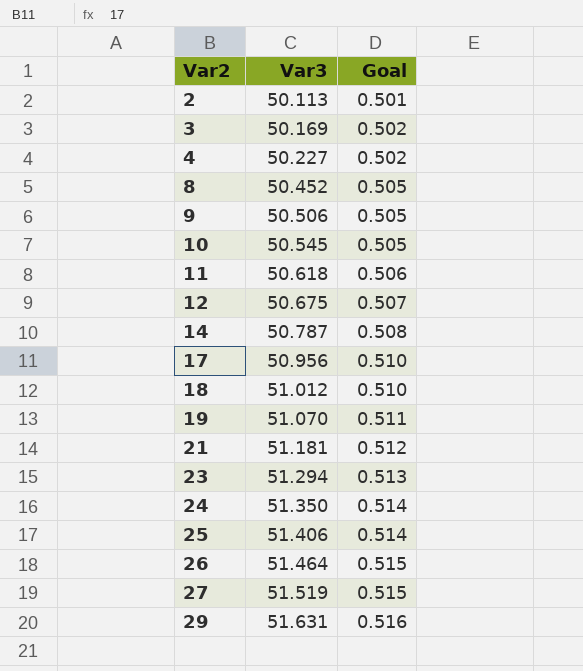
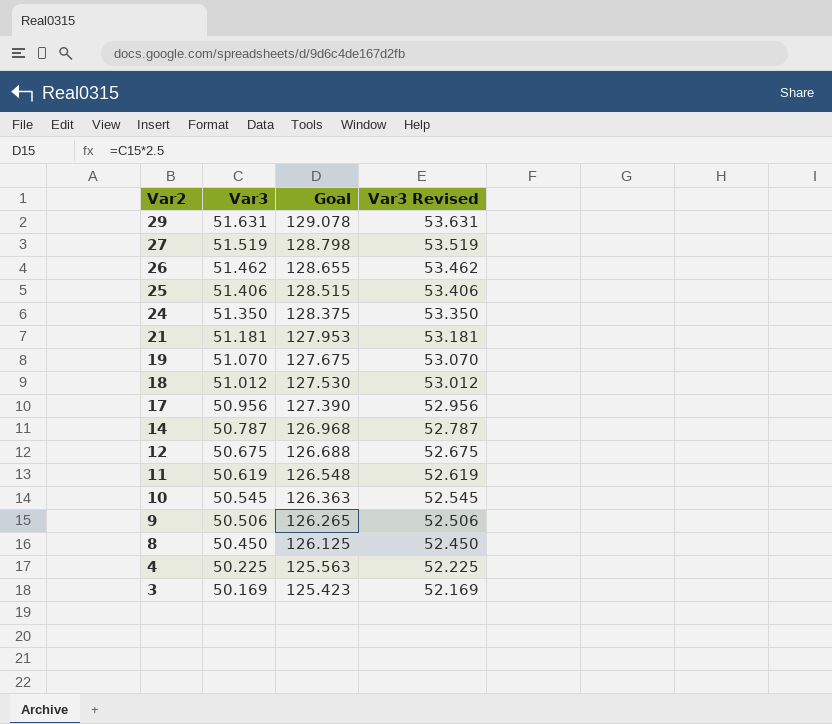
row order: Var2 ascending -> Var2 descending
column Goal | formula: [Var3] * 0.01 -> [Var3] * 2.5
column Var3 Revised | formula: none -> [Var3] + 2
row 2: 50.113 | 0.501 -> none
row 23: 51.294 | 0.513 -> none
26 | Var3: 51.464 -> 51.462
11 | Var3: 50.618 -> 50.619
8 | Var3: 50.452 -> 50.450
4 | Var3: 50.227 -> 50.225

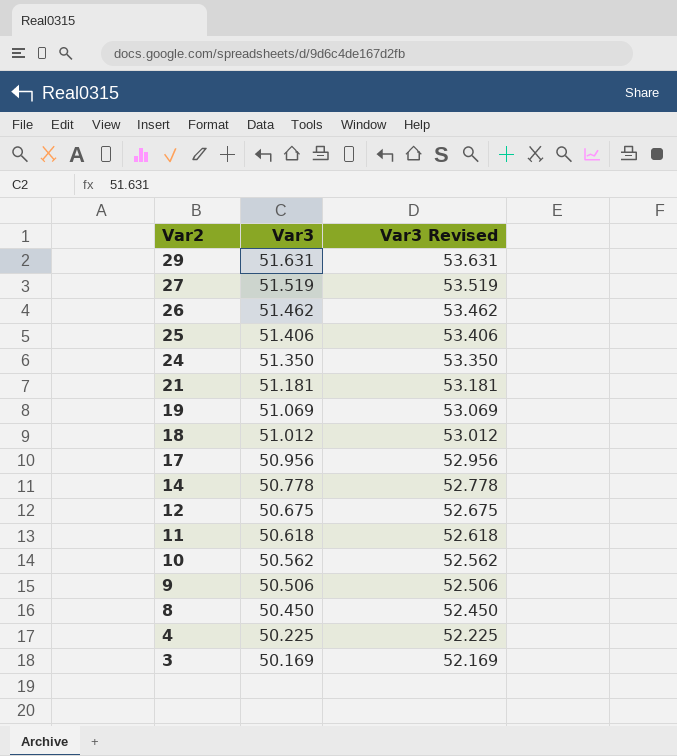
column Goal | formula: [Var3] * 2.5 -> none
19 | Var3: 51.070 -> 51.069
19 | Var3 Revised: 53.070 -> 53.069
14 | Var3: 50.787 -> 50.778
14 | Var3 Revised: 52.787 -> 52.778
11 | Var3: 50.619 -> 50.618
11 | Var3 Revised: 52.619 -> 52.618
10 | Var3: 50.545 -> 50.562
10 | Var3 Revised: 52.545 -> 52.562

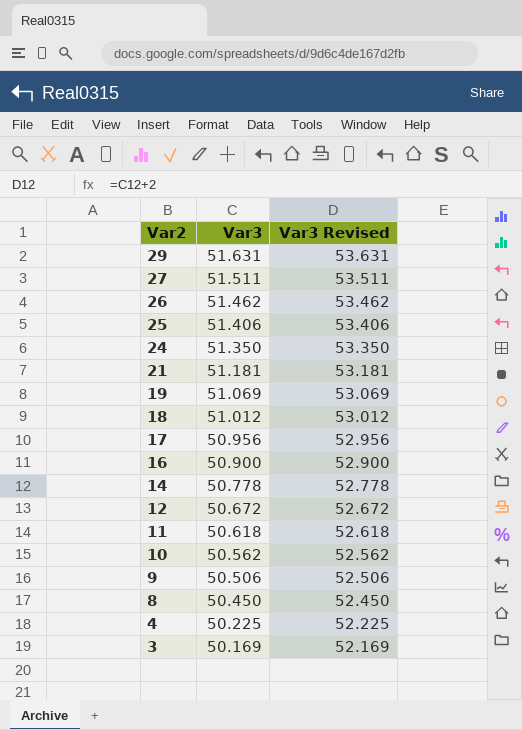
27 | Var3: 51.519 -> 51.511
27 | Var3 Revised: 53.519 -> 53.511
row 16: none -> 50.900 | 52.900
12 | Var3: 50.675 -> 50.672
12 | Var3 Revised: 52.675 -> 52.672

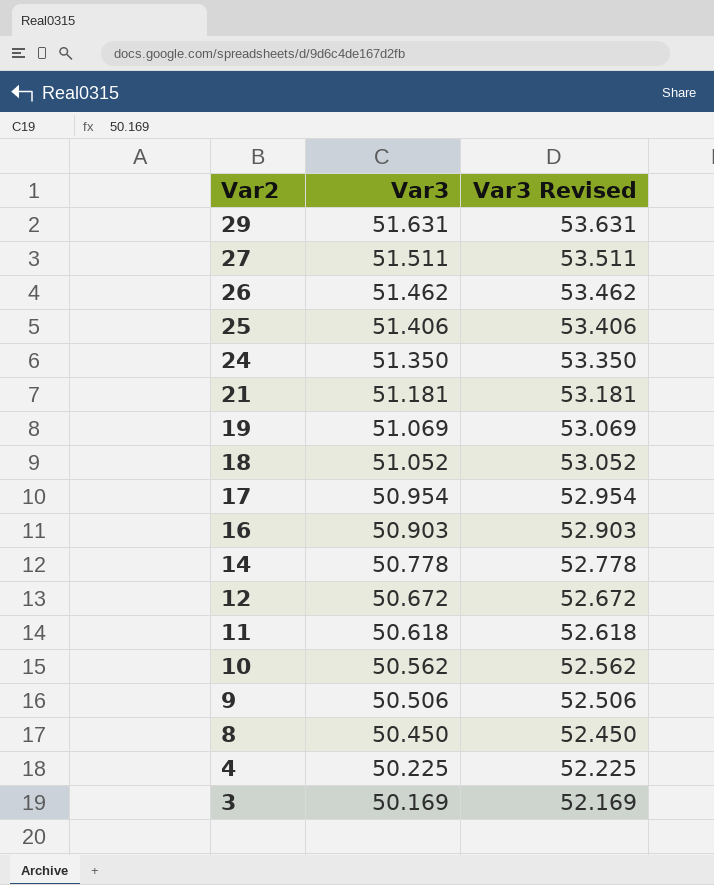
18 | Var3: 51.012 -> 51.052
18 | Var3 Revised: 53.012 -> 53.052
17 | Var3: 50.956 -> 50.954
17 | Var3 Revised: 52.956 -> 52.954
16 | Var3: 50.900 -> 50.903
16 | Var3 Revised: 52.900 -> 52.903

